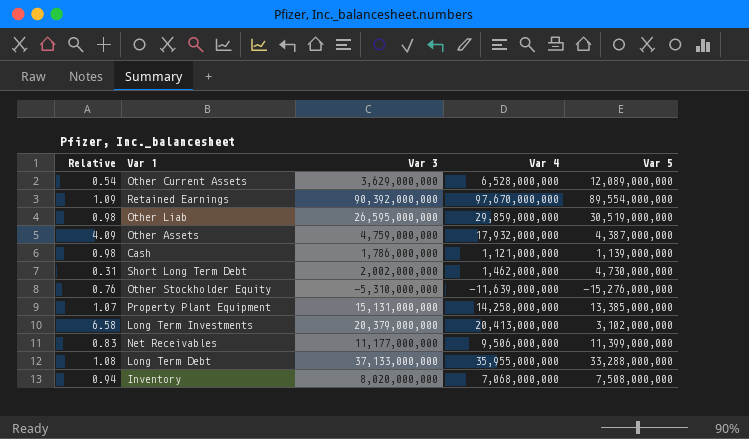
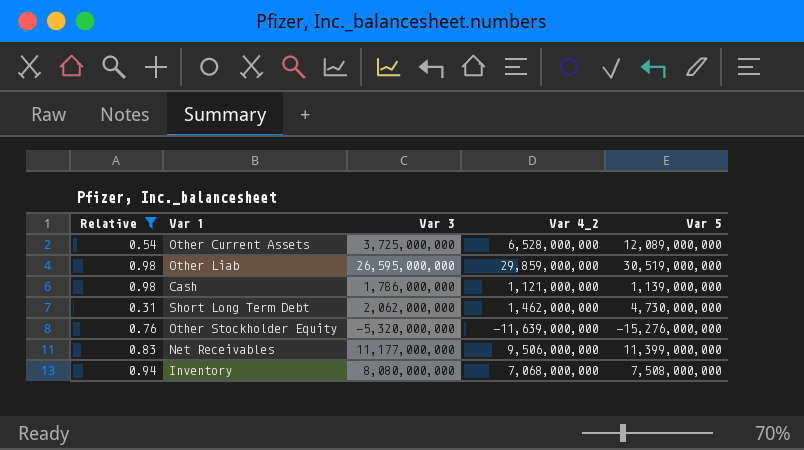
filter: none -> Relative <= 0.98
column name: Var 4 -> Var 4_2
Other Current Assets | Var 3: 3,629,000,000 -> 3,725,000,000
Short Long Term Debt | Var 3: 2,002,000,000 -> 2,062,000,000
Other Stockholder Equity | Var 3: -5,310,000,000 -> -5,320,000,000
Inventory | Var 3: 8,020,000,000 -> 8,080,000,000

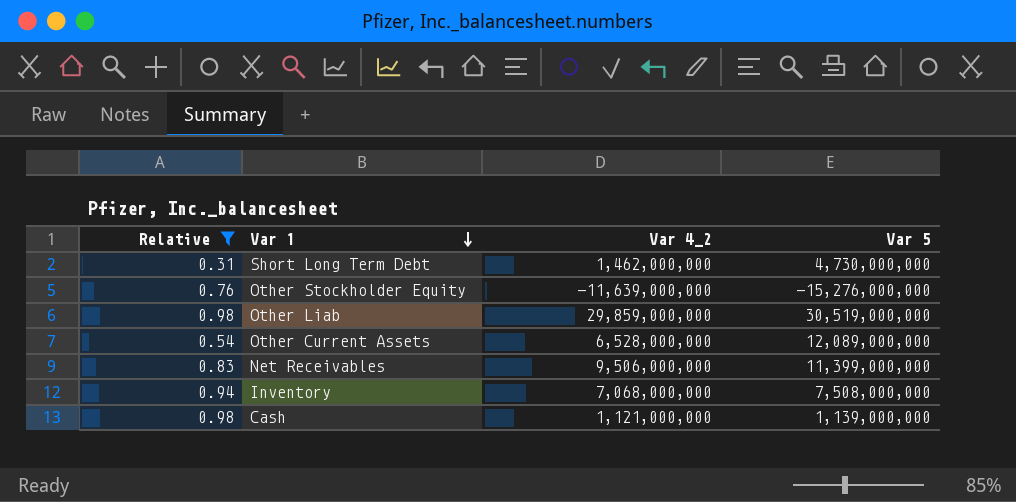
row order: none -> Var 1 descending
column Var 3 | position: 3 -> none

